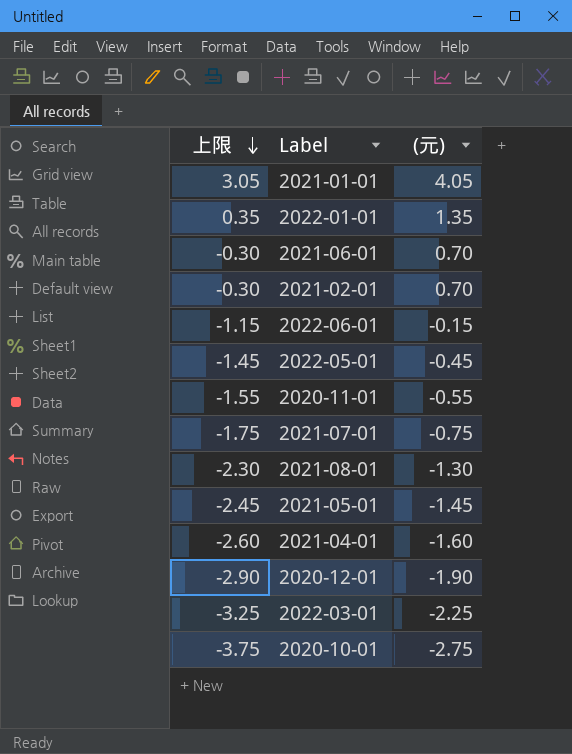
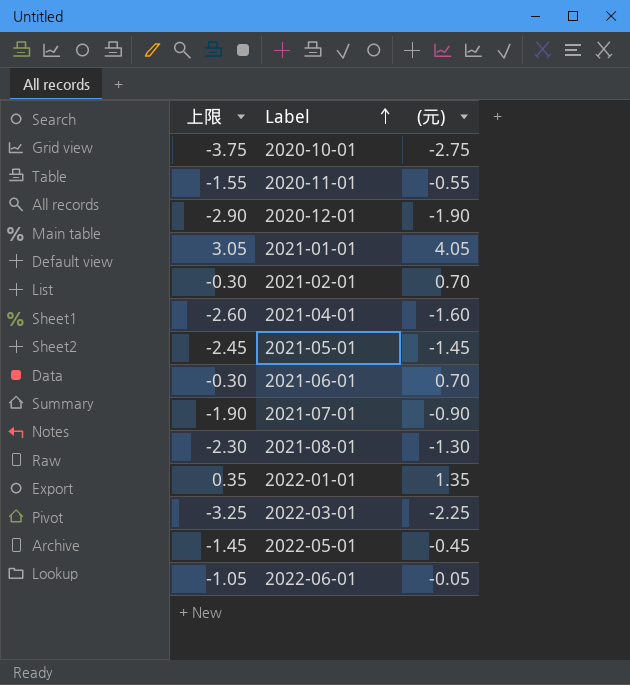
row order: 上限 descending -> Label ascending
2021-07-01 | 上限: -1.75 -> -1.90
2021-07-01 | (元): -0.75 -> -0.90
2022-06-01 | 上限: -1.15 -> -1.05
2022-06-01 | (元): -0.15 -> -0.05

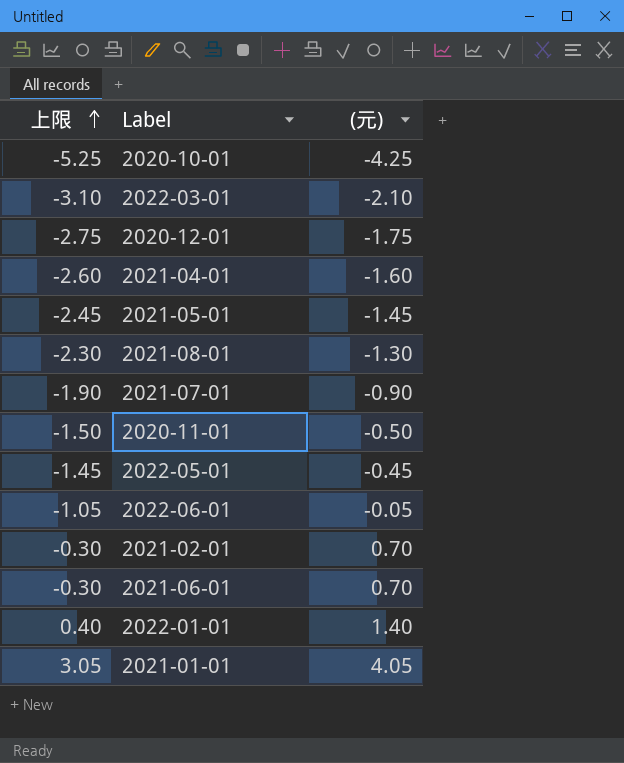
row order: Label ascending -> 上限 ascending
2020-10-01 | 上限: -3.75 -> -5.25
2020-10-01 | (元): -2.75 -> -4.25
2022-03-01 | 上限: -3.25 -> -3.10
2022-03-01 | (元): -2.25 -> -2.10
2020-12-01 | 上限: -2.90 -> -2.75
2020-12-01 | (元): -1.90 -> -1.75
2020-11-01 | 上限: -1.55 -> -1.50
2020-11-01 | (元): -0.55 -> -0.50
2022-01-01 | 上限: 0.35 -> 0.40
2022-01-01 | (元): 1.35 -> 1.40

